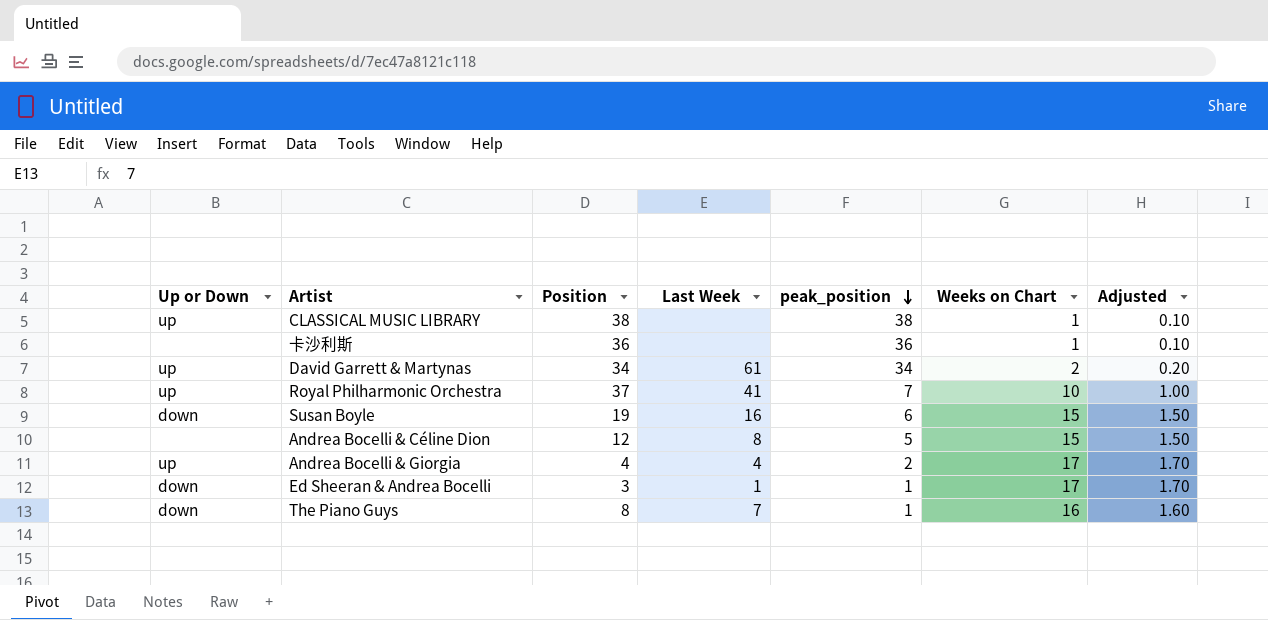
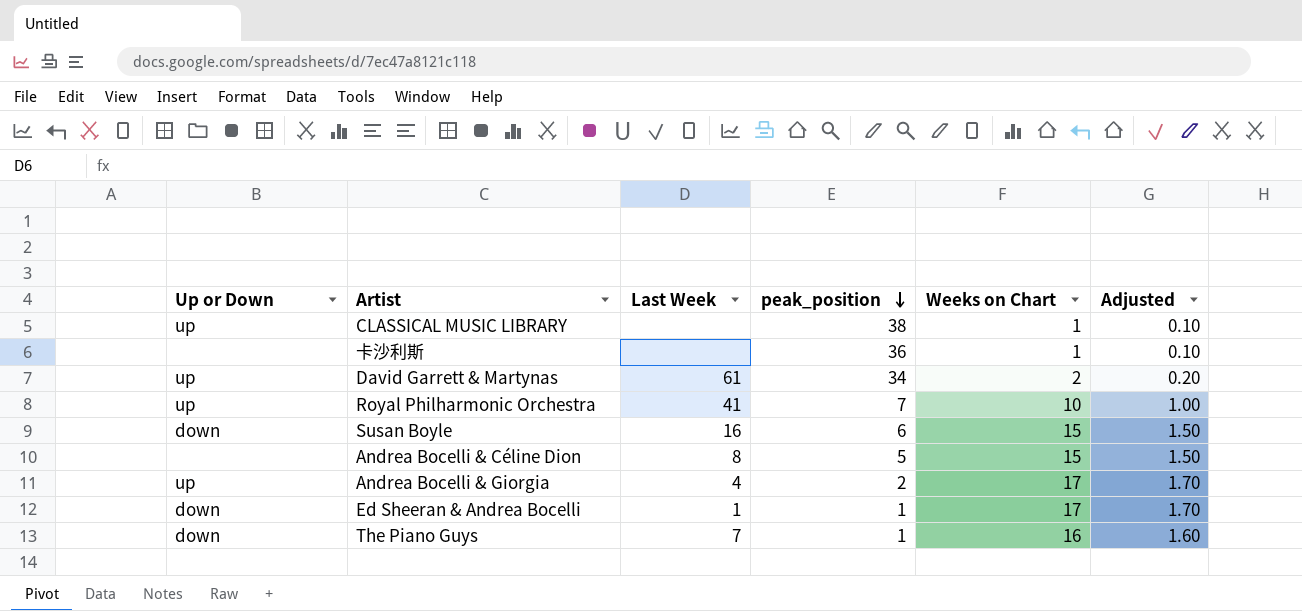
column Position | position: 3 -> none

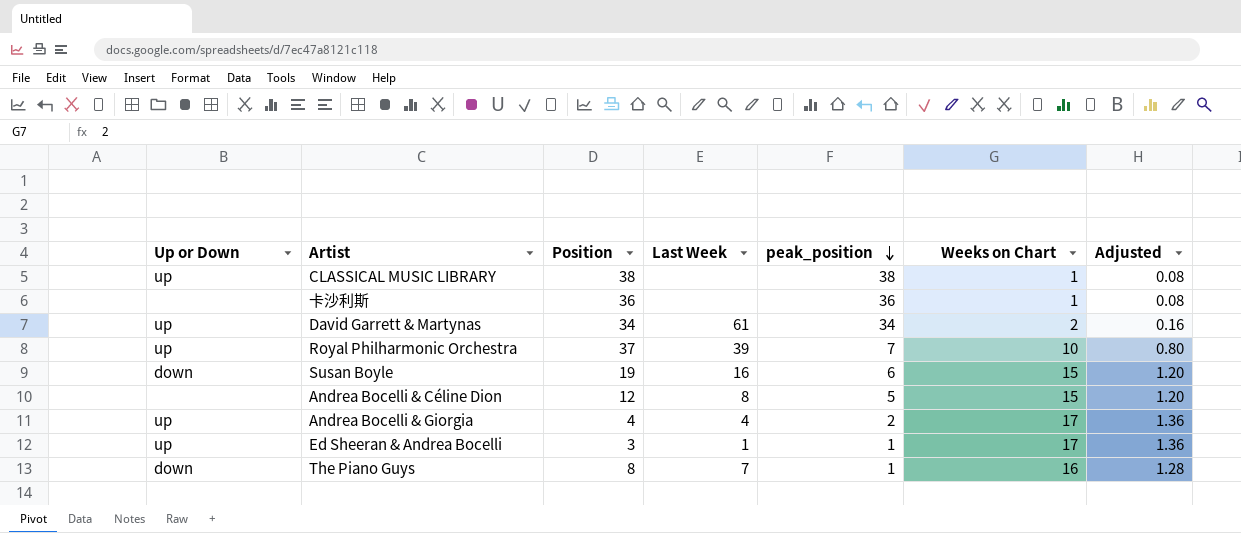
column Position | position: none -> 3
column Adjusted | formula: [Weeks on Chart] * 0.1 -> [Weeks on Chart] * 0.08
Royal Philharmonic Orchestra | Last Week: 41 -> 39
Ed Sheeran & Andrea Bocelli | Up or Down: down -> up

